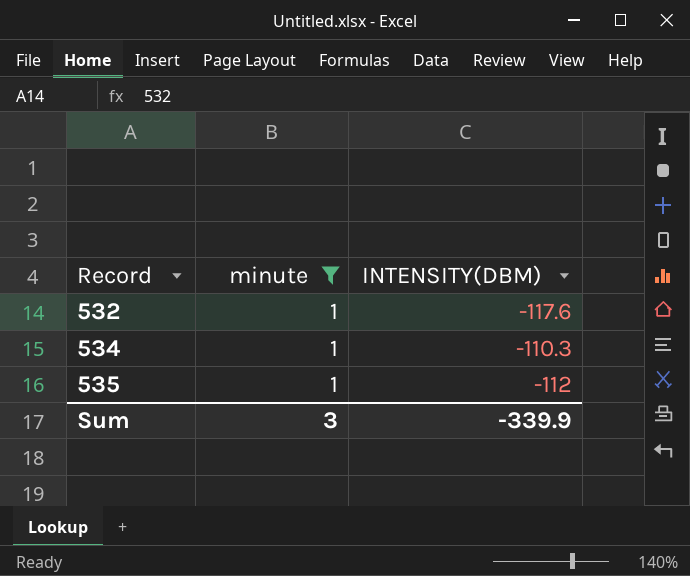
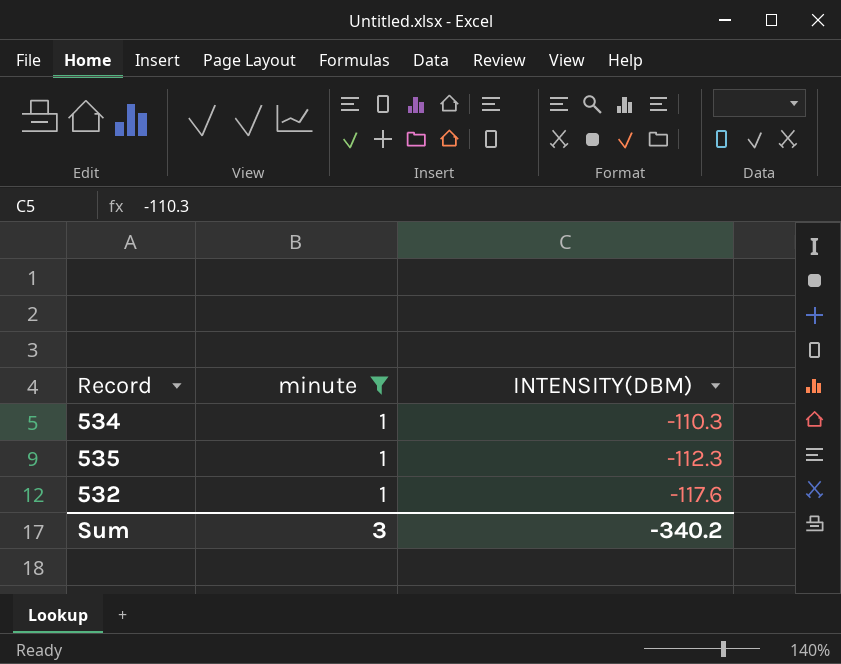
row order: Record ascending -> INTENSITY(DBM) descending
535 | INTENSITY(DBM): -112 -> -112.3
Sum | INTENSITY(DBM): -339.9 -> -340.2

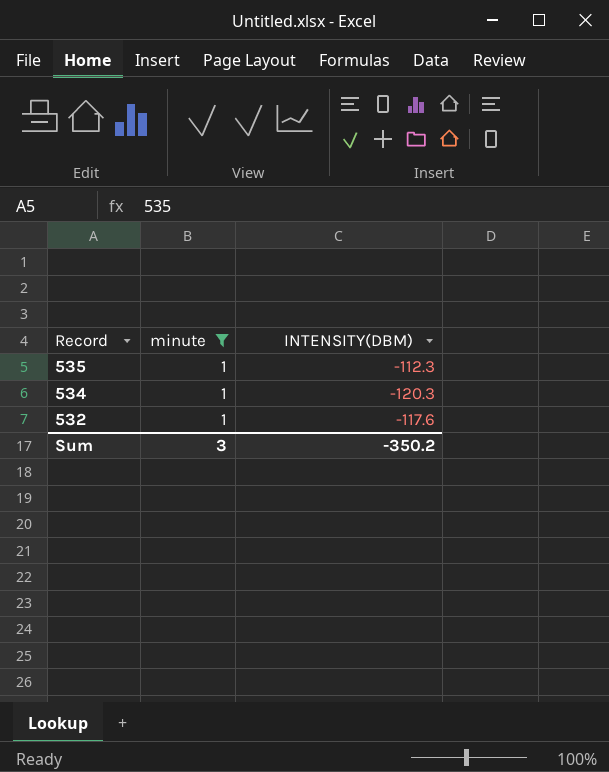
row order: INTENSITY(DBM) descending -> Record descending
534 | INTENSITY(DBM): -110.3 -> -120.3
Sum | INTENSITY(DBM): -340.2 -> -350.2

